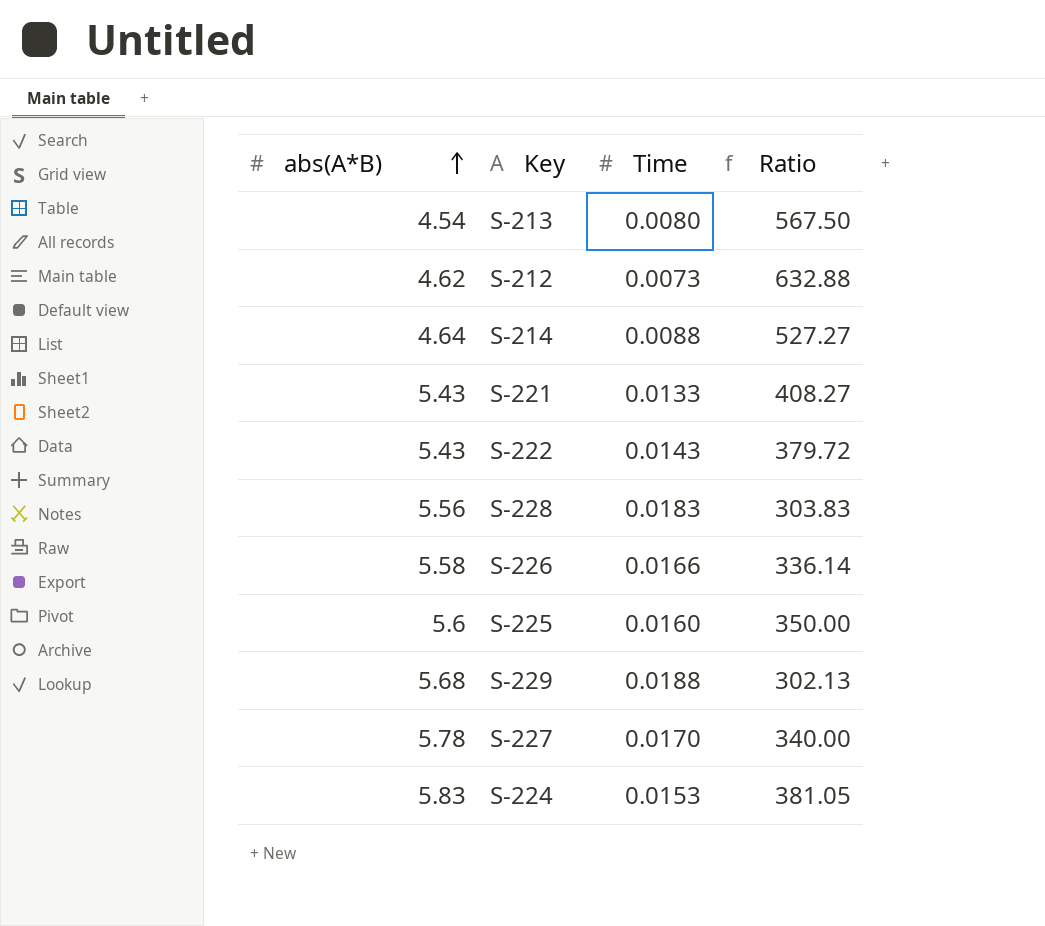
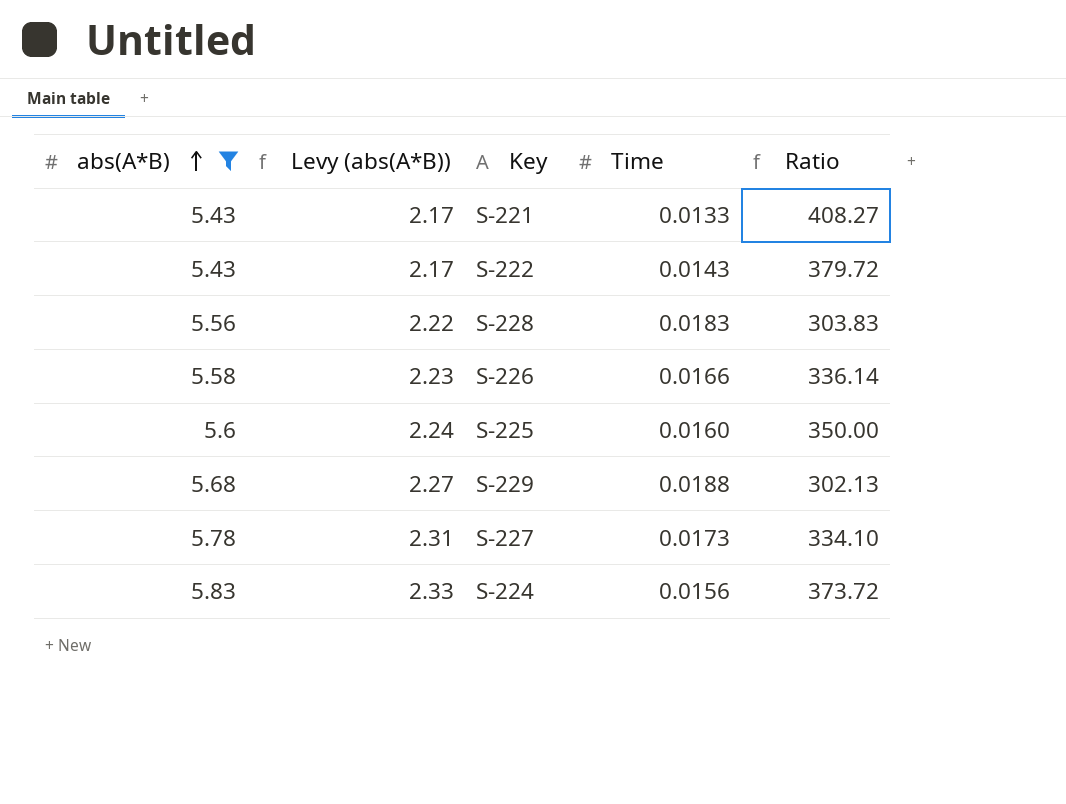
filter: none -> abs(A*B) >= 5.43
column Levy (abs(A*B)) | formula: none -> [abs(A*B)] * 0.4
S-227 | Time: 0.0170 -> 0.0173
S-227 | Ratio: 340.00 -> 334.10
S-224 | Time: 0.0153 -> 0.0156
S-224 | Ratio: 381.05 -> 373.72

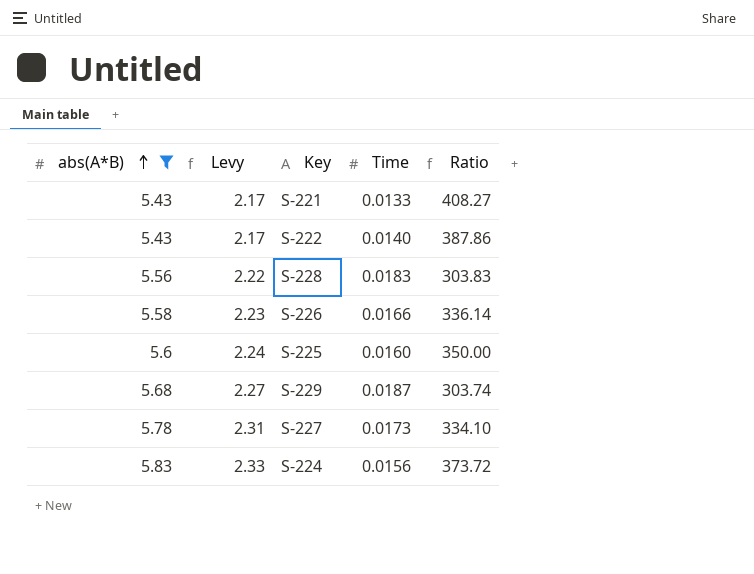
column name: Levy (abs(A*B)) -> Levy
S-222 | Time: 0.0143 -> 0.0140
S-222 | Ratio: 379.72 -> 387.86
S-229 | Time: 0.0188 -> 0.0187
S-229 | Ratio: 302.13 -> 303.74

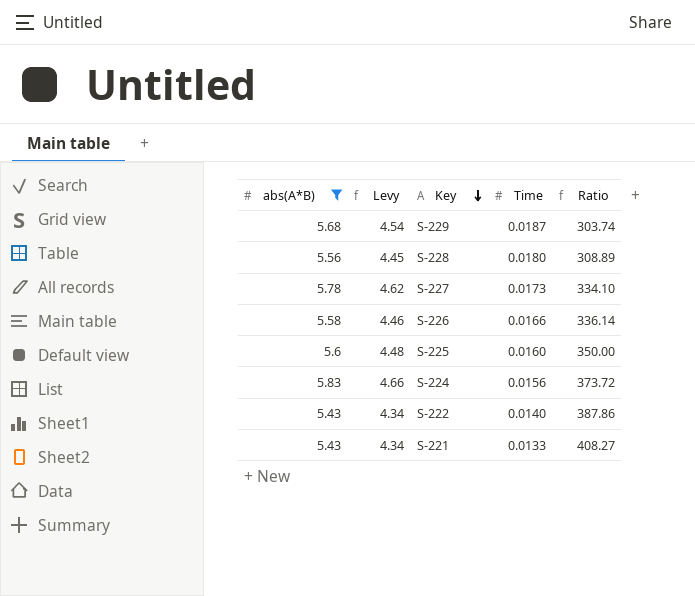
row order: abs(A*B) ascending -> Key descending
column Levy | formula: [abs(A*B)] * 0.4 -> [abs(A*B)] * 0.8
S-228 | Time: 0.0183 -> 0.0180
S-228 | Ratio: 303.83 -> 308.89

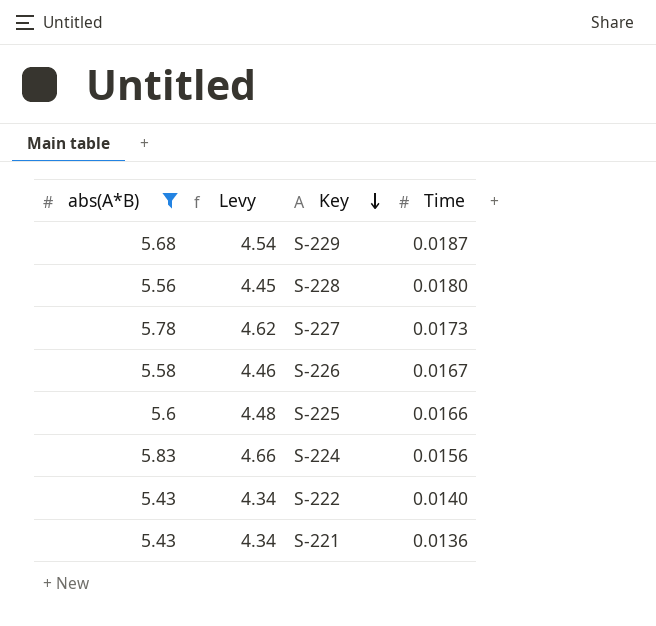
column Ratio | formula: [abs(A*B)] / [Time] -> none
S-226 | Time: 0.0166 -> 0.0167
S-225 | Time: 0.0160 -> 0.0166
S-221 | Time: 0.0133 -> 0.0136

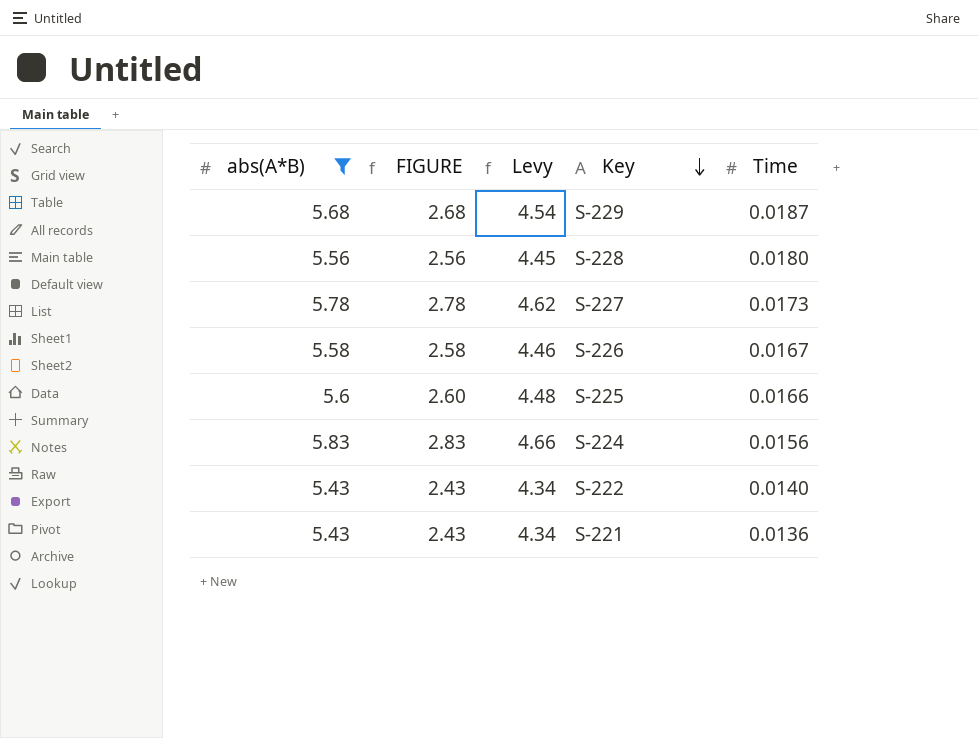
column FIGURE | formula: none -> [abs(A*B)] - 3

